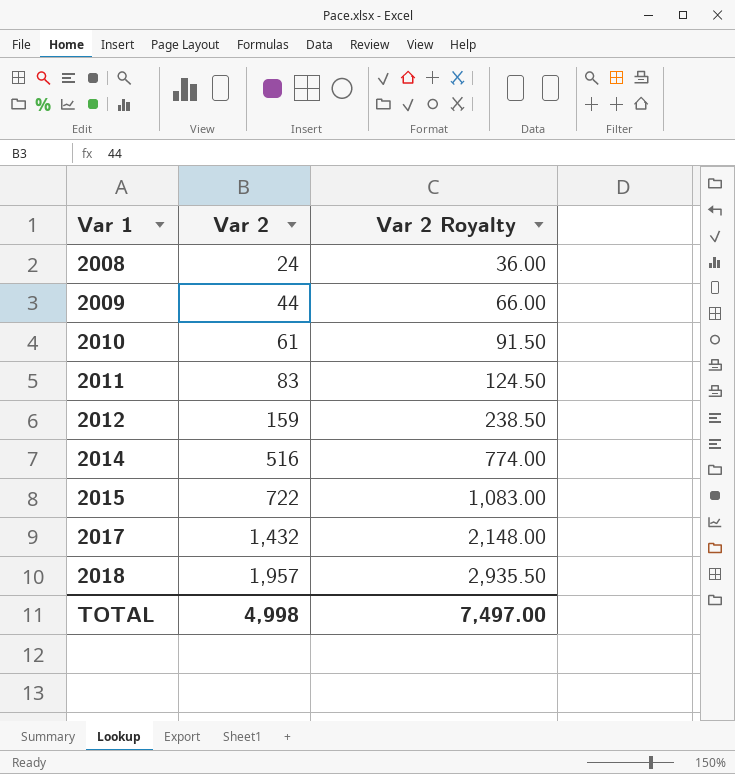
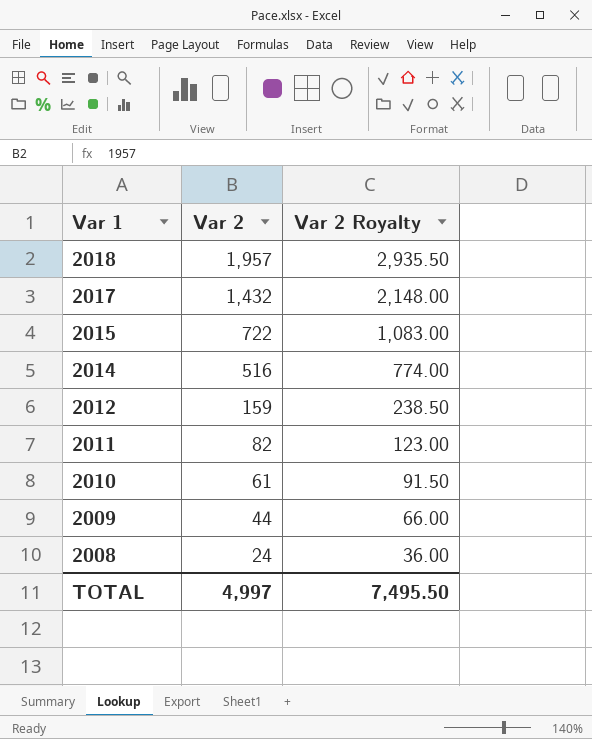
row order: Var 1 ascending -> Var 1 descending
2011 | Var 2: 83 -> 82
2011 | Var 2 Royalty: 124.50 -> 123.00
TOTAL | Var 2: 4,998 -> 4,997
TOTAL | Var 2 Royalty: 7,497.00 -> 7,495.50

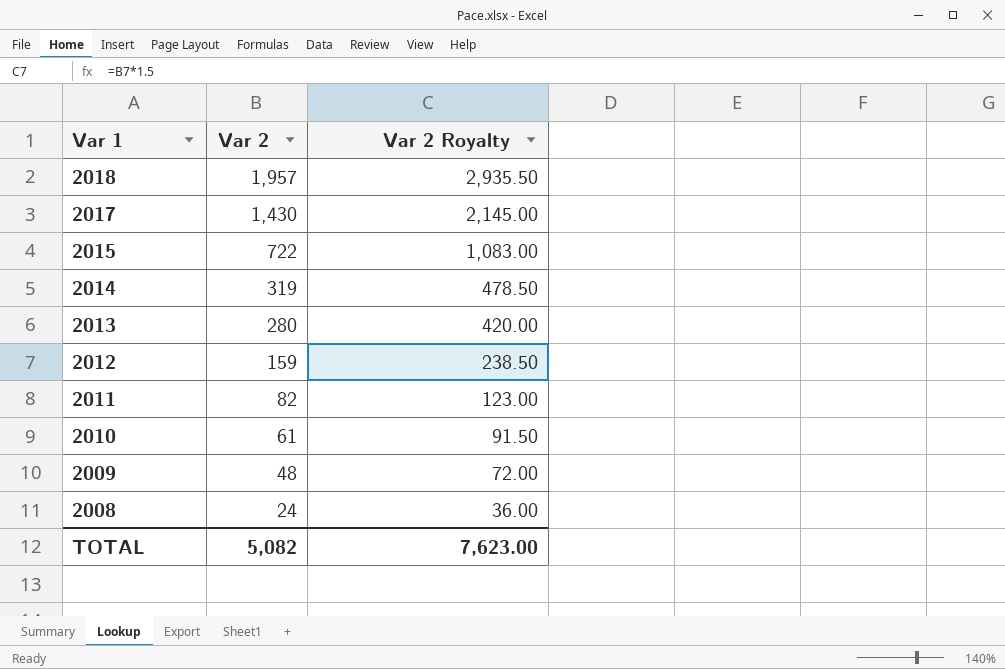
2017 | Var 2: 1,432 -> 1,430
2017 | Var 2 Royalty: 2,148.00 -> 2,145.00
2014 | Var 2: 516 -> 319
2014 | Var 2 Royalty: 774.00 -> 478.50
row 2013: none -> 280 | 420.00
2009 | Var 2: 44 -> 48
2009 | Var 2 Royalty: 66.00 -> 72.00
TOTAL | Var 2: 4,997 -> 5,082
TOTAL | Var 2 Royalty: 7,495.50 -> 7,623.00

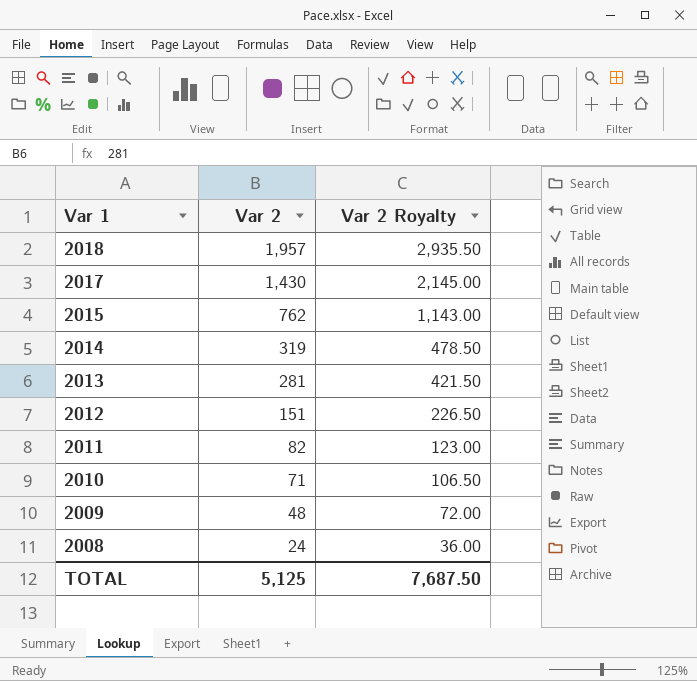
2015 | Var 2: 722 -> 762
2015 | Var 2 Royalty: 1,083.00 -> 1,143.00
2013 | Var 2: 280 -> 281
2013 | Var 2 Royalty: 420.00 -> 421.50
2012 | Var 2: 159 -> 151
2012 | Var 2 Royalty: 238.50 -> 226.50
2010 | Var 2: 61 -> 71
2010 | Var 2 Royalty: 91.50 -> 106.50
TOTAL | Var 2: 5,082 -> 5,125
TOTAL | Var 2 Royalty: 7,623.00 -> 7,687.50

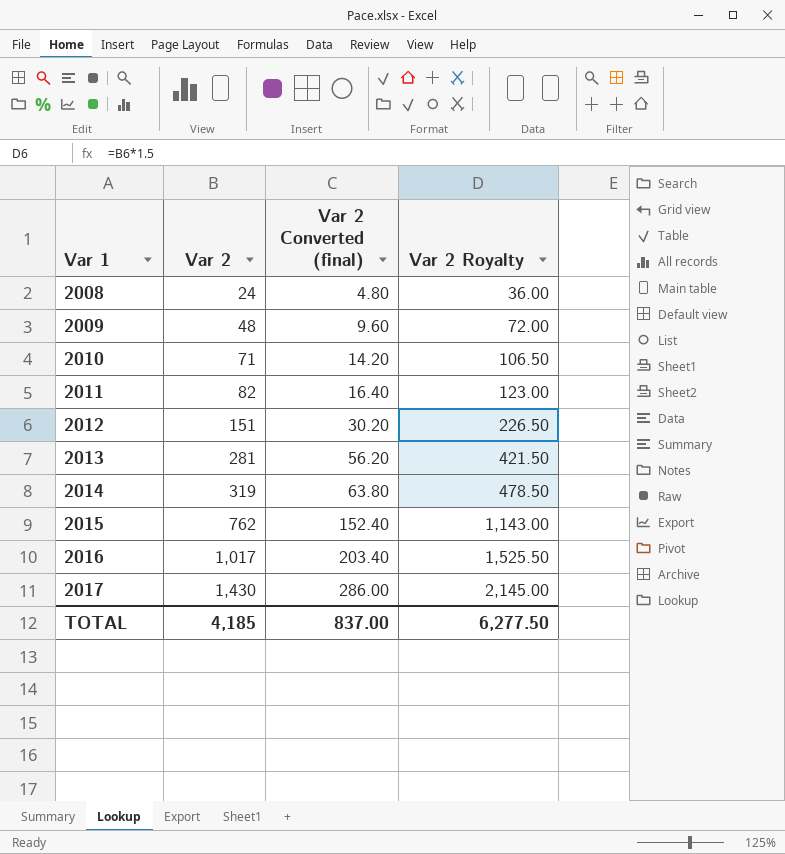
row order: Var 1 descending -> Var 1 ascending
column Var 2 Converted (final) | formula: none -> [Var 2] * 0.2
row 2018: 1,957 | 2,935.50 -> none
row 2016: none -> 1,017 | 203.40 | 1,525.50
TOTAL | Var 2: 5,125 -> 4,185
TOTAL | Var 2 Royalty: 7,687.50 -> 6,277.50

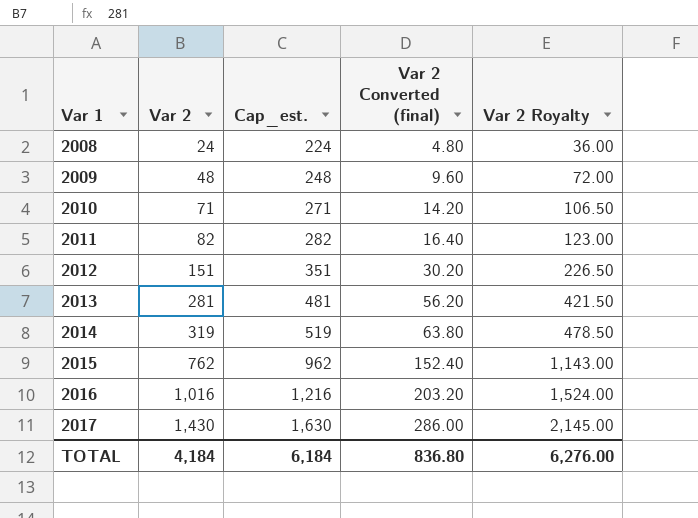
column Cap_est. | formula: none -> [Var 2] + 200
2016 | Var 2: 1,017 -> 1,016
2016 | Var 2 Converted (final): 203.40 -> 203.20
2016 | Var 2 Royalty: 1,525.50 -> 1,524.00
TOTAL | Var 2: 4,185 -> 4,184
TOTAL | Var 2 Converted (final): 837.00 -> 836.80
TOTAL | Var 2 Royalty: 6,277.50 -> 6,276.00

